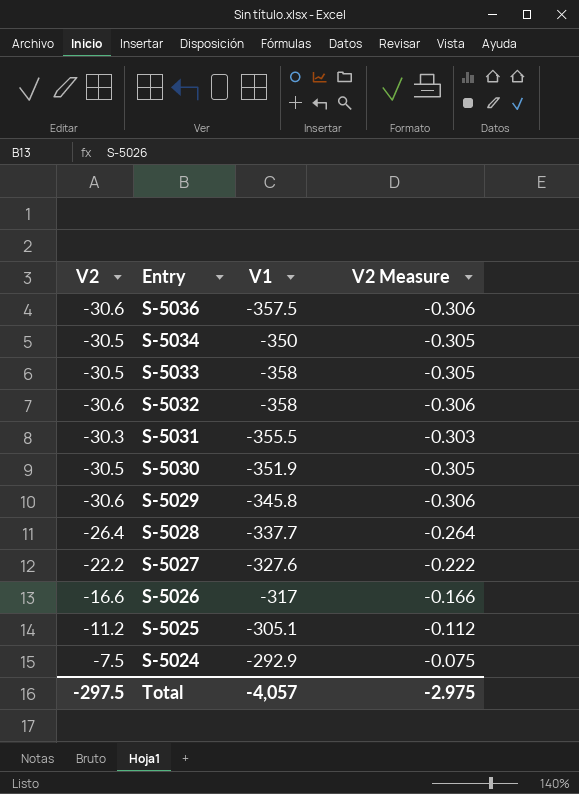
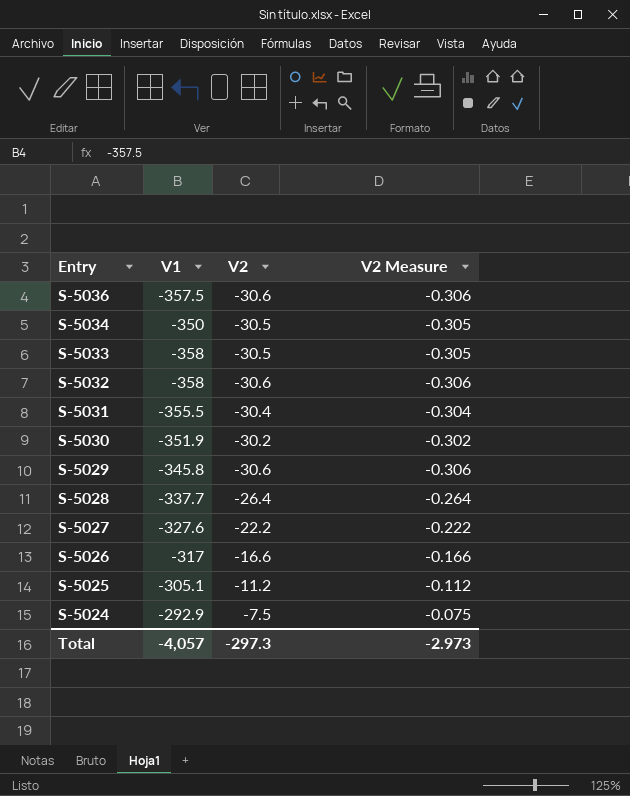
column V2 | position: 1 -> 3
S-5031 | V2: -30.3 -> -30.4
S-5031 | V2 Measure: -0.303 -> -0.304
S-5030 | V2: -30.5 -> -30.2
S-5030 | V2 Measure: -0.305 -> -0.302
Total | V2: -297.5 -> -297.3
Total | V2 Measure: -2.975 -> -2.973

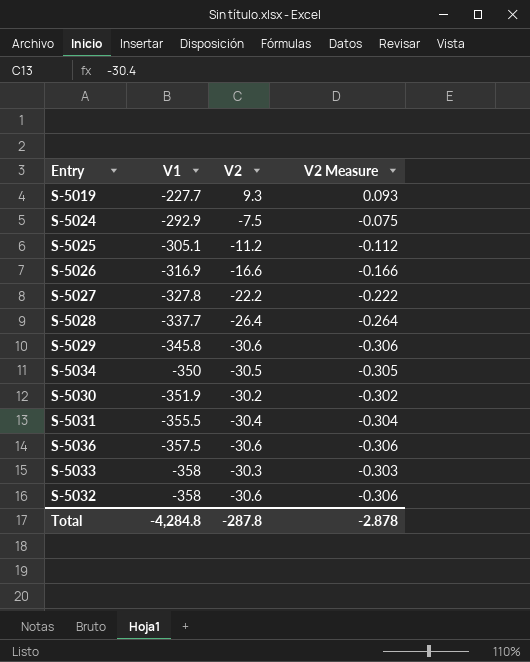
row order: Entry descending -> V1 descending
row S-5019: none -> -227.7 | 9.3 | 0.093
S-5026 | V1: -317 -> -316.9
S-5027 | V1: -327.6 -> -327.8
S-5033 | V2: -30.5 -> -30.3
S-5033 | V2 Measure: -0.305 -> -0.303
Total | V1: -4,057 -> -4,284.8
Total | V2: -297.3 -> -287.8
Total | V2 Measure: -2.973 -> -2.878

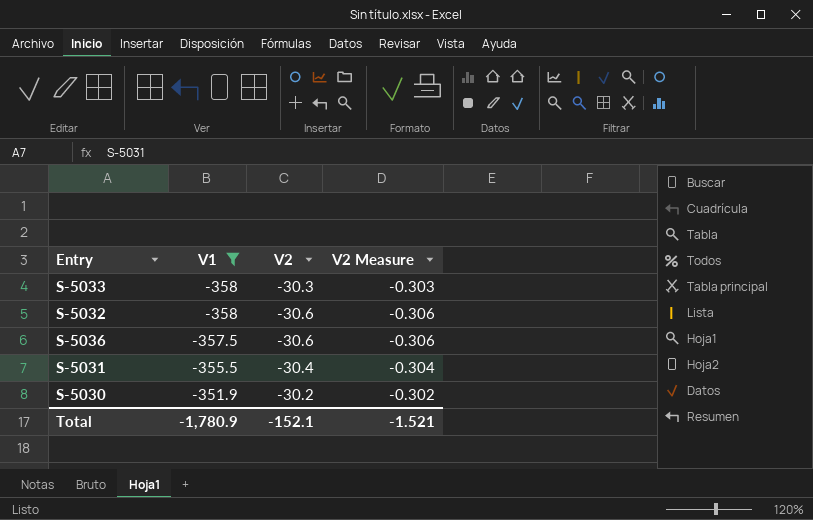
filter: none -> V1 <= -351.9
row order: V1 descending -> V1 ascending
Total | V1: -4,284.8 -> -1,780.9
Total | V2: -287.8 -> -152.1
Total | V2 Measure: -2.878 -> -1.521

